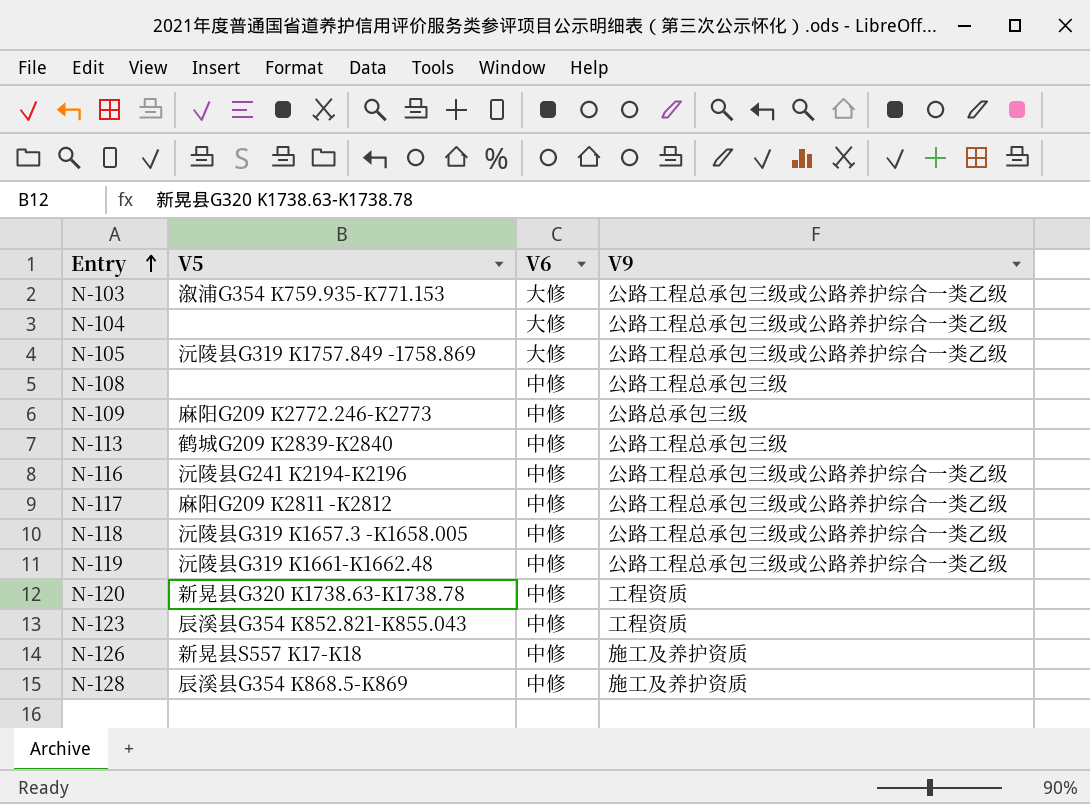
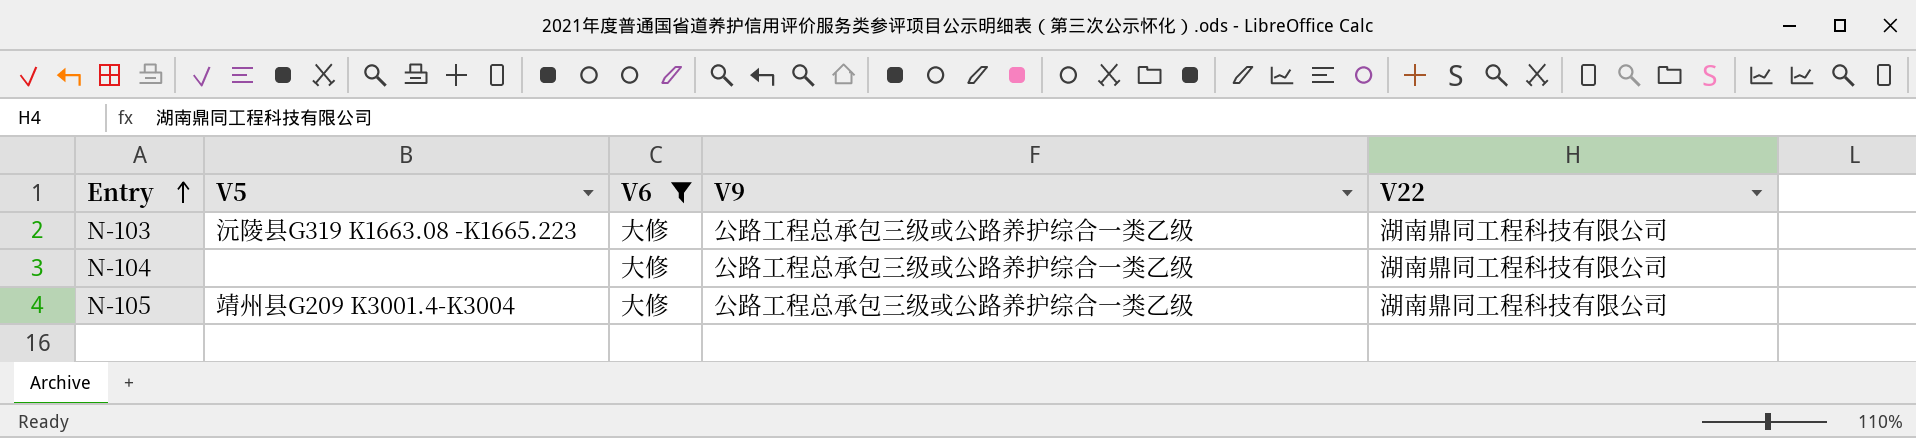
filter: none -> V6 = 大修
column V22 | position: none -> 5
N-103 | V5: 溆浦G354 K759.935-K771.153 -> 沅陵县G319 K1663.08 -K1665.223
N-105 | V5: 沅陵县G319 K1757.849 -1758.869 -> 靖州县G209 K3001.4-K3004

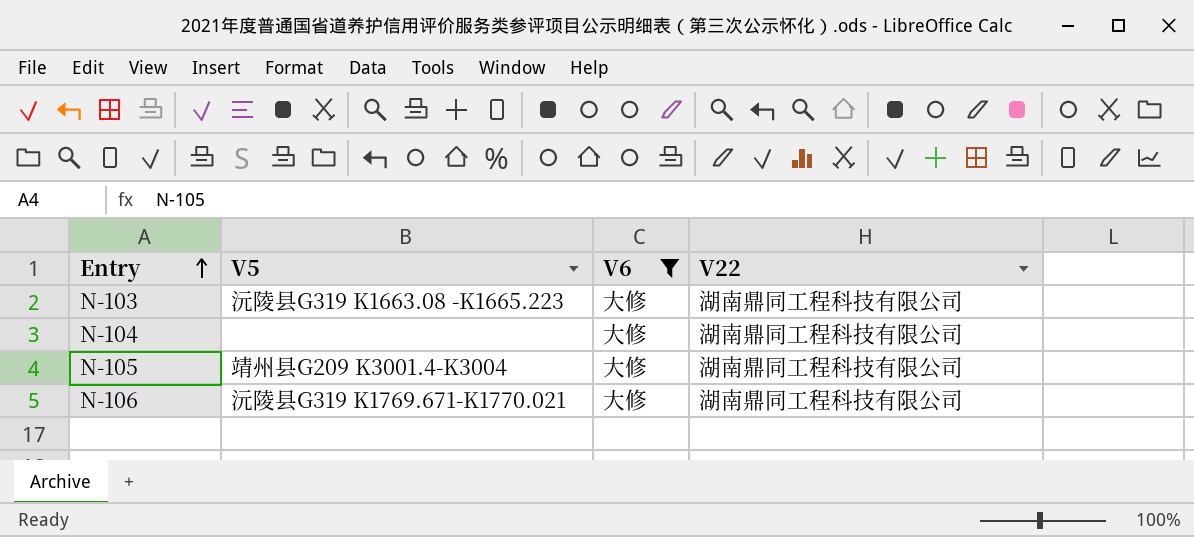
column V9 | position: 4 -> none
row N-106: none -> 沅陵县G319 K1769.671-K1770.021 | 大修 | 湖南鼎同工程科技有限公司

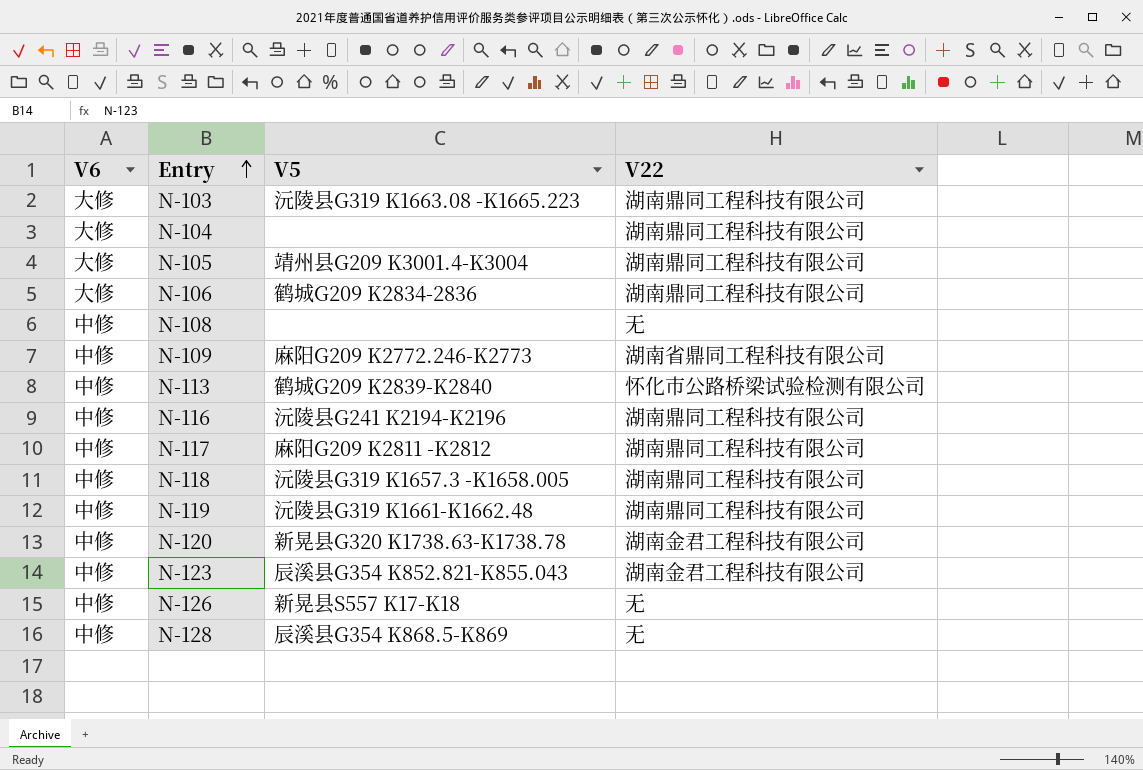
filter: V6 = 大修 -> none
column V6 | position: 3 -> 1
N-106 | V5: 沅陵县G319 K1769.671-K1770.021 -> 鹤城G209 K2834-2836

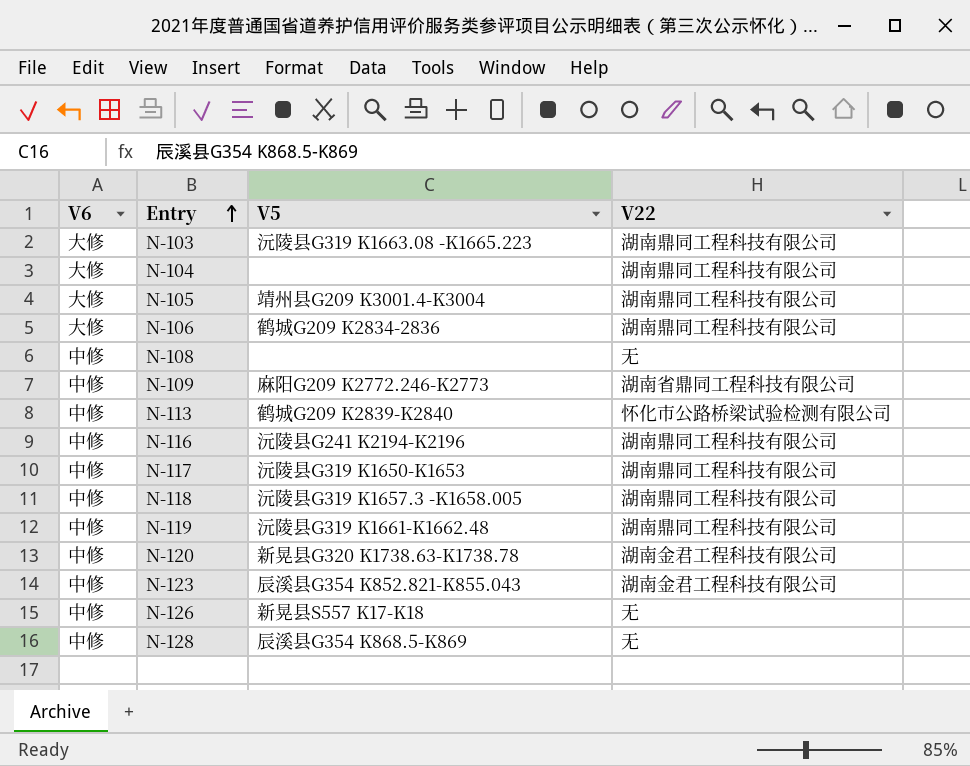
N-117 | V5: 麻阳G209 K2811 -K2812 -> 沅陵县G319 K1650-K1653

